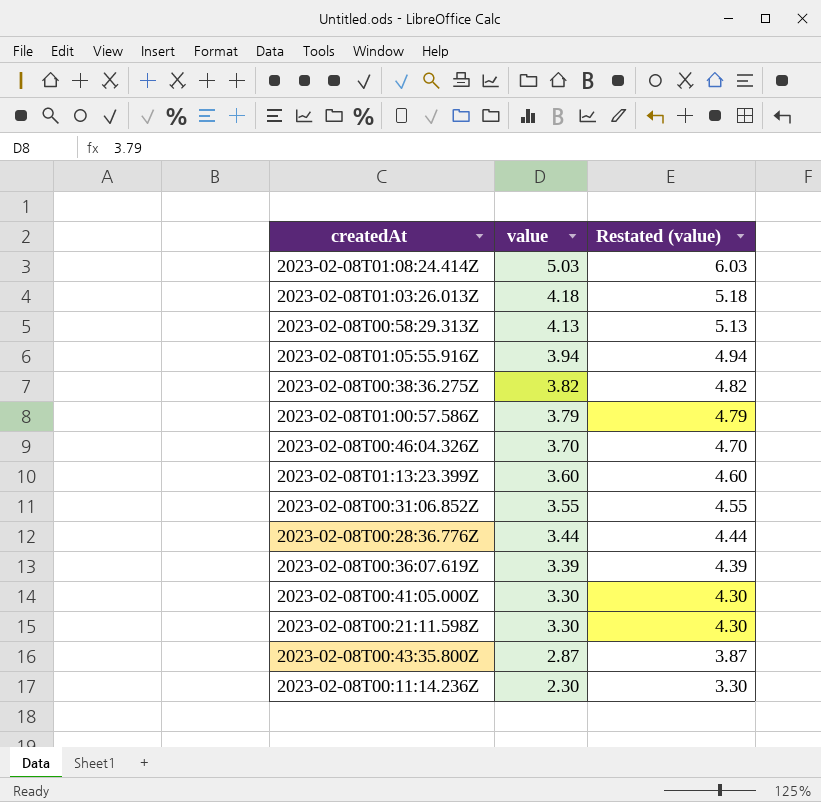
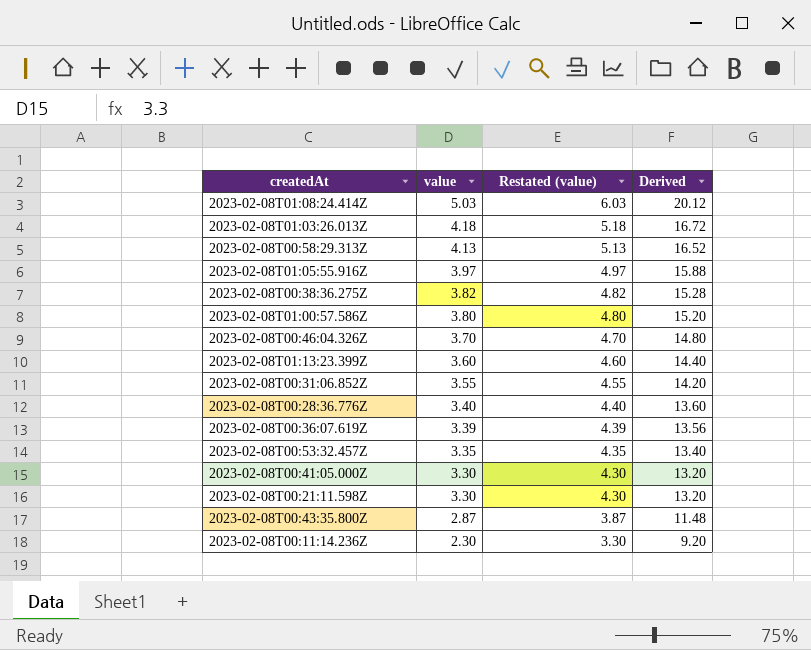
column Derived | formula: none -> [value] * 4
2023-02-08T01:05:55.916Z | value: 3.94 -> 3.97
2023-02-08T01:05:55.916Z | Restated (value): 4.94 -> 4.97
2023-02-08T01:00:57.586Z | value: 3.79 -> 3.80
2023-02-08T01:00:57.586Z | Restated (value): 4.79 -> 4.80
2023-02-08T00:28:36.776Z | value: 3.44 -> 3.40
2023-02-08T00:28:36.776Z | Restated (value): 4.44 -> 4.40
row 2023-02-08T00:53:32.457Z: none -> 3.35 | 4.35 | 13.40

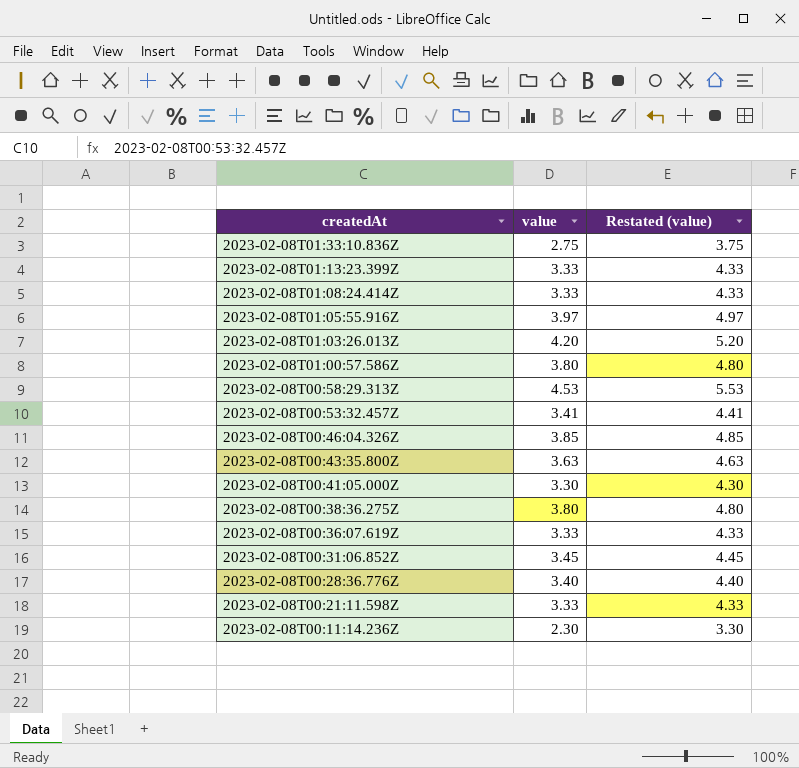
row order: value descending -> createdAt descending
column Derived | formula: [value] * 4 -> none
row 2023-02-08T01:33:10.836Z: none -> 2.75 | 3.75
2023-02-08T01:13:23.399Z | value: 3.60 -> 3.33
2023-02-08T01:13:23.399Z | Restated (value): 4.60 -> 4.33
2023-02-08T01:08:24.414Z | value: 5.03 -> 3.33
2023-02-08T01:08:24.414Z | Restated (value): 6.03 -> 4.33
2023-02-08T01:03:26.013Z | value: 4.18 -> 4.20
2023-02-08T01:03:26.013Z | Restated (value): 5.18 -> 5.20
2023-02-08T00:58:29.313Z | value: 4.13 -> 4.53
2023-02-08T00:58:29.313Z | Restated (value): 5.13 -> 5.53
2023-02-08T00:53:32.457Z | value: 3.35 -> 3.41
2023-02-08T00:53:32.457Z | Restated (value): 4.35 -> 4.41
2023-02-08T00:46:04.326Z | value: 3.70 -> 3.85
2023-02-08T00:46:04.326Z | Restated (value): 4.70 -> 4.85
2023-02-08T00:43:35.800Z | value: 2.87 -> 3.63
2023-02-08T00:43:35.800Z | Restated (value): 3.87 -> 4.63
2023-02-08T00:38:36.275Z | value: 3.82 -> 3.80
2023-02-08T00:38:36.275Z | Restated (value): 4.82 -> 4.80
2023-02-08T00:36:07.619Z | value: 3.39 -> 3.33
2023-02-08T00:36:07.619Z | Restated (value): 4.39 -> 4.33
2023-02-08T00:31:06.852Z | value: 3.55 -> 3.45
2023-02-08T00:31:06.852Z | Restated (value): 4.55 -> 4.45
2023-02-08T00:21:11.598Z | value: 3.30 -> 3.33
2023-02-08T00:21:11.598Z | Restated (value): 4.30 -> 4.33

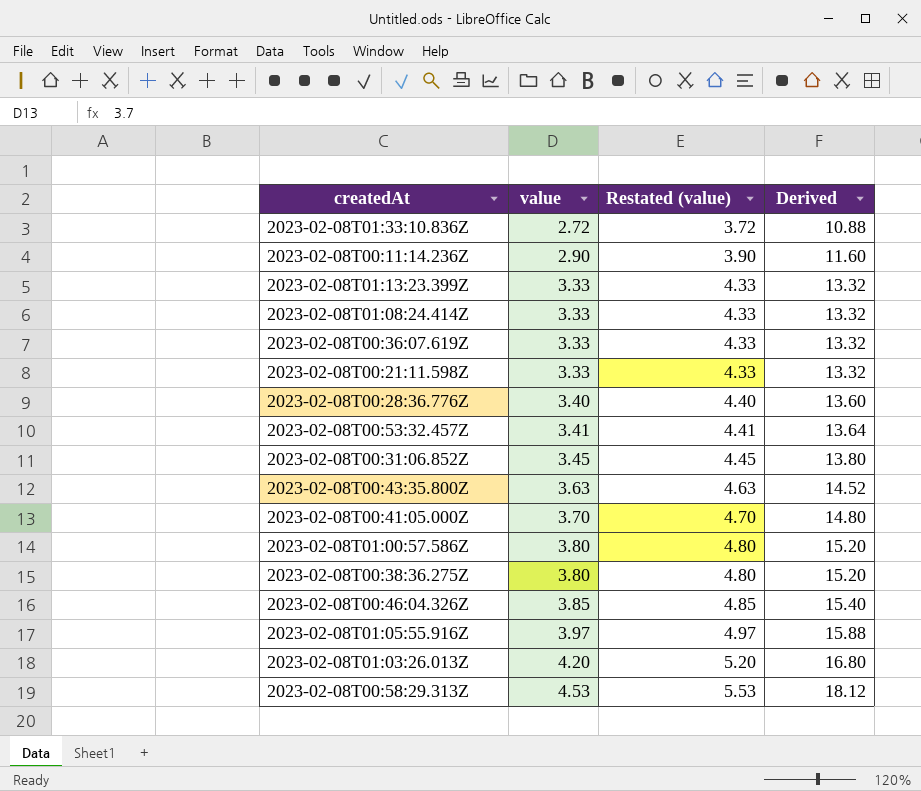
row order: createdAt descending -> value ascending
column Derived | formula: none -> [value] * 4
2023-02-08T01:33:10.836Z | value: 2.75 -> 2.72
2023-02-08T01:33:10.836Z | Restated (value): 3.75 -> 3.72
2023-02-08T00:11:14.236Z | value: 2.30 -> 2.90
2023-02-08T00:11:14.236Z | Restated (value): 3.30 -> 3.90
2023-02-08T00:41:05.000Z | value: 3.30 -> 3.70
2023-02-08T00:41:05.000Z | Restated (value): 4.30 -> 4.70

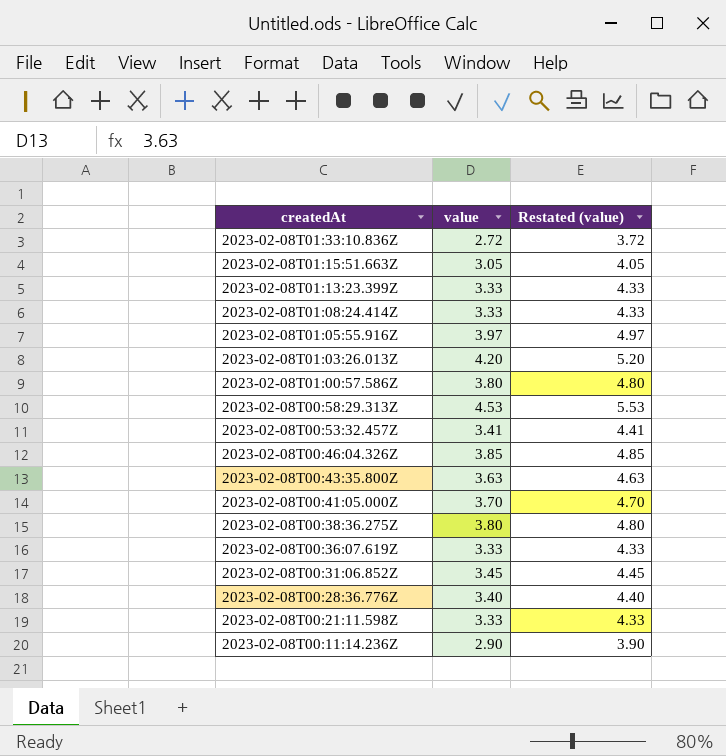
row order: value ascending -> createdAt descending
column Derived | formula: [value] * 4 -> none
row 2023-02-08T01:15:51.663Z: none -> 3.05 | 4.05

